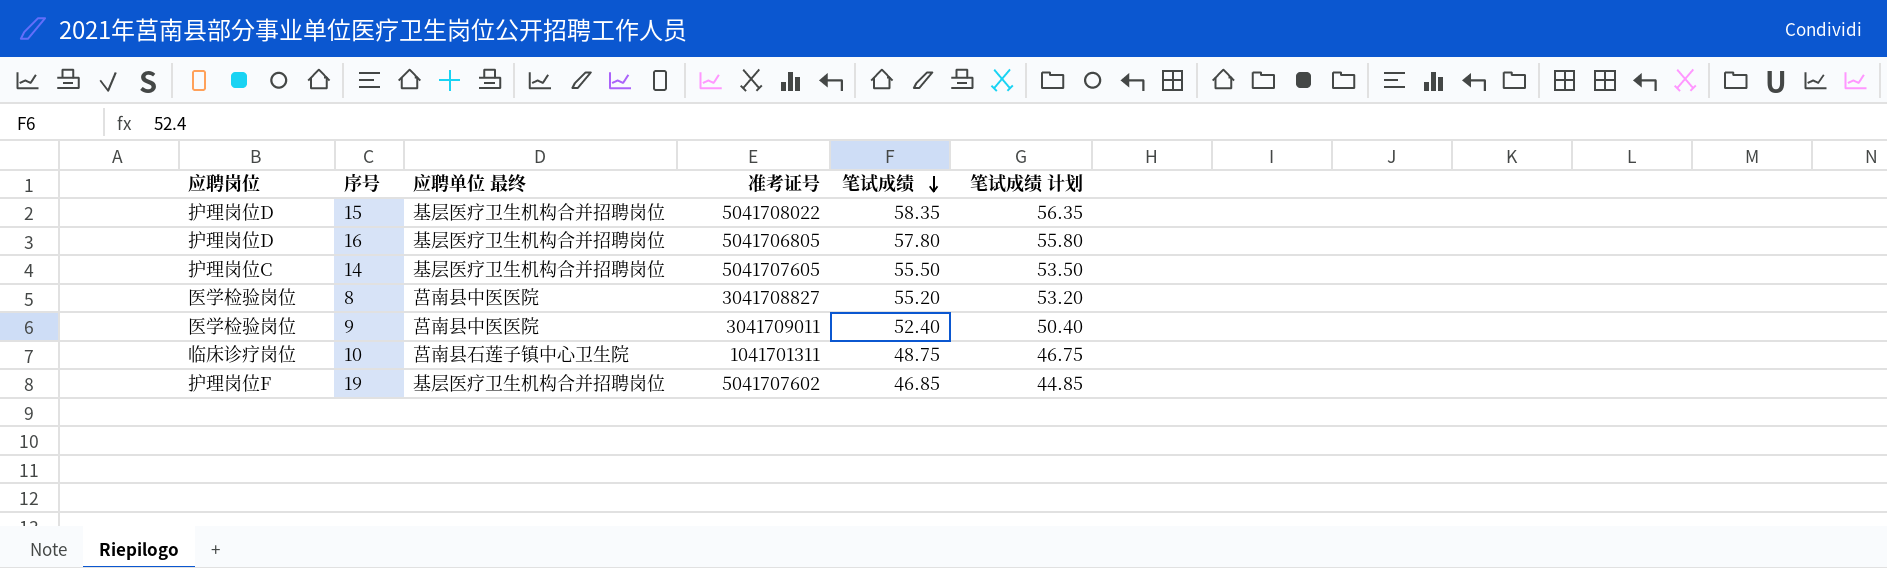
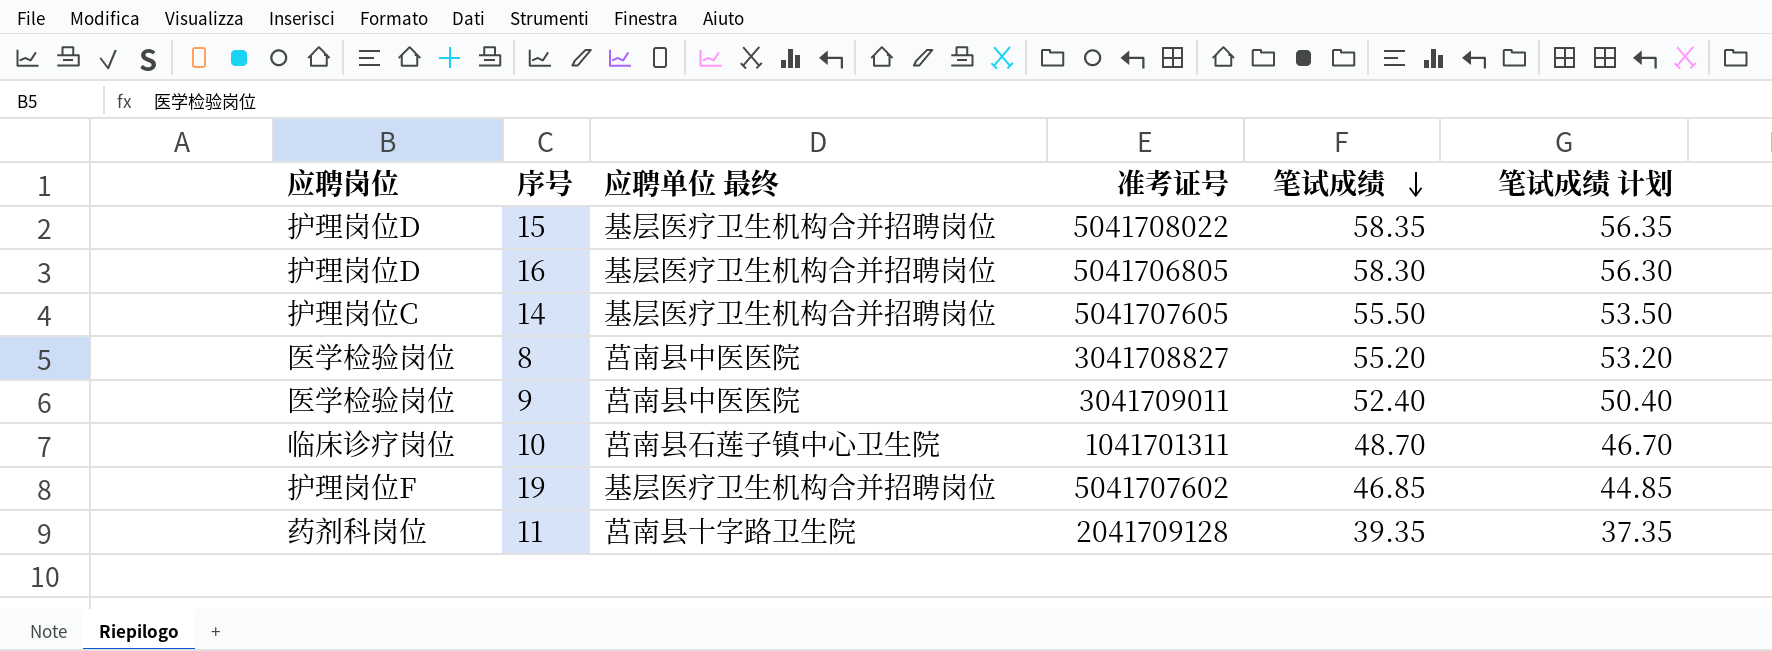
16 | 笔试成绩: 57.80 -> 58.30
16 | 笔试成绩 计划: 55.80 -> 56.30
10 | 笔试成绩: 48.75 -> 48.70
10 | 笔试成绩 计划: 46.75 -> 46.70
row 11: none -> 药剂科岗位 | 莒南县十字路卫生院 | 2041709128 | 39.35 | 37.35

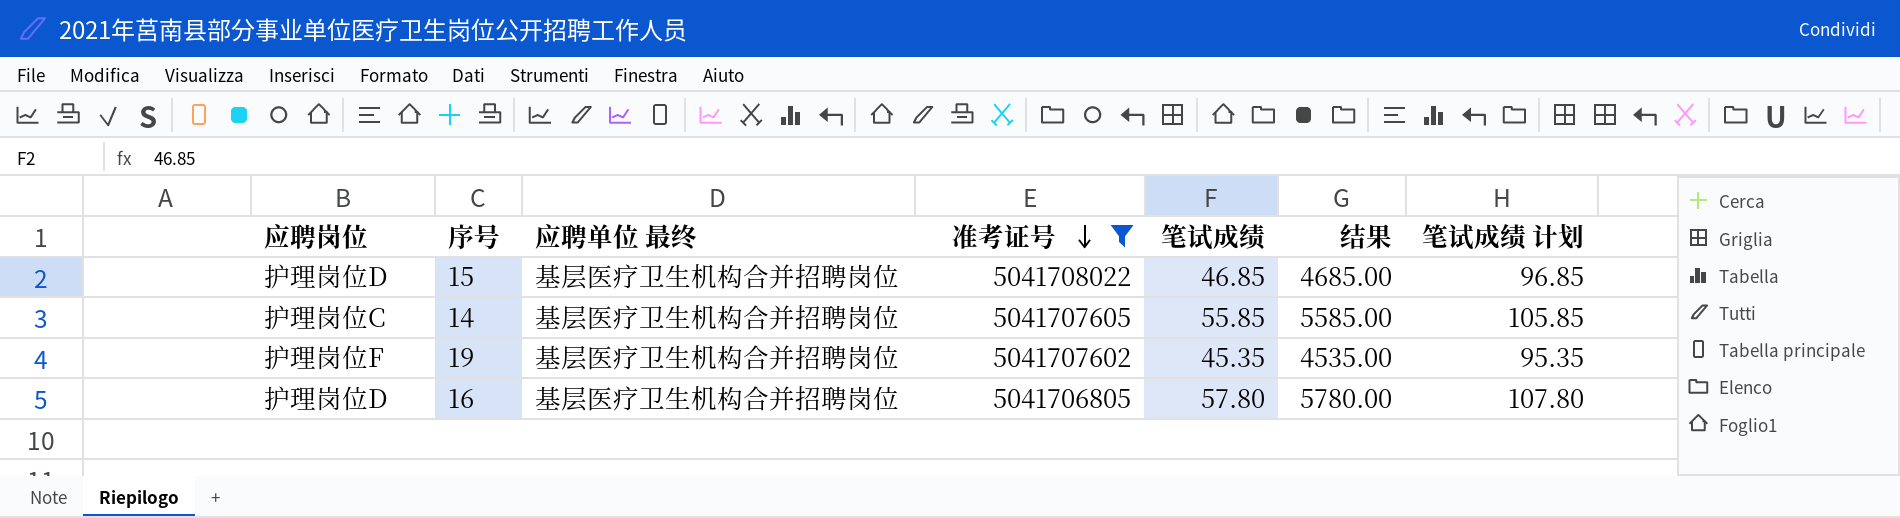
filter: none -> 准考证号 >= 5041706805
row order: 笔试成绩 descending -> 准考证号 descending
column 结果 | formula: none -> [笔试成绩] * 100
column 笔试成绩 计划 | formula: [笔试成绩] - 2 -> [笔试成绩] + 50
15 | 笔试成绩: 58.35 -> 46.85
14 | 笔试成绩: 55.50 -> 55.85
19 | 笔试成绩: 46.85 -> 45.35
16 | 笔试成绩: 58.30 -> 57.80

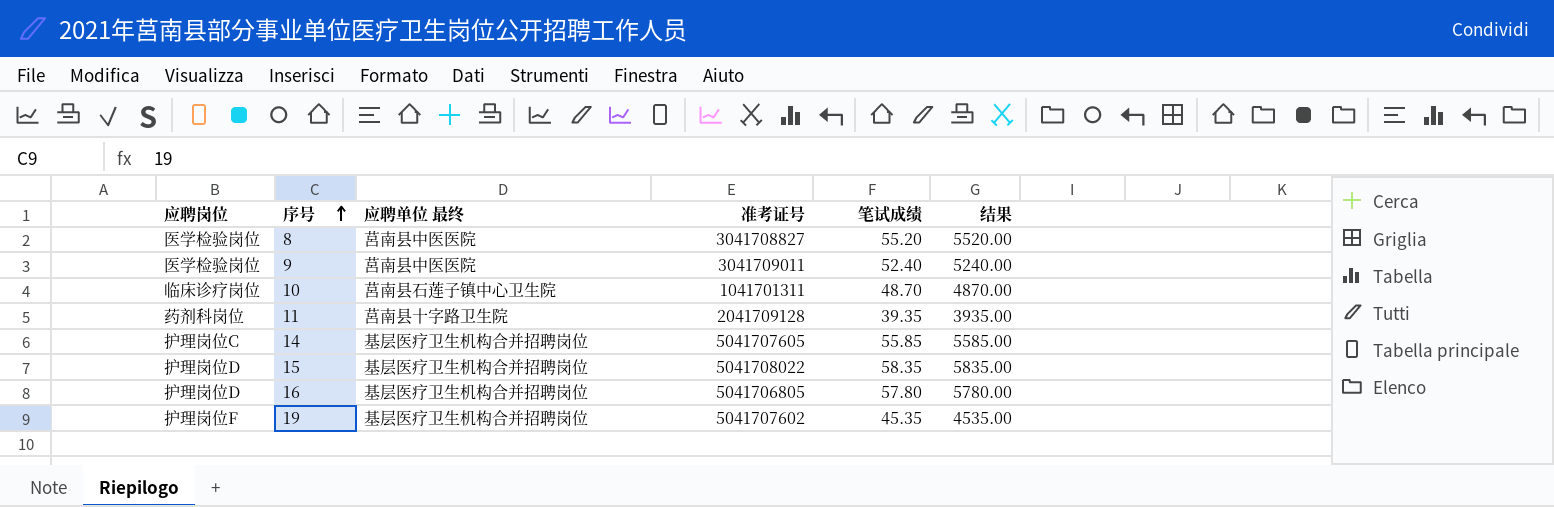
filter: 准考证号 >= 5041706805 -> none
row order: 准考证号 descending -> 序号 ascending
column 笔试成绩 计划 | formula: [笔试成绩] + 50 -> none
15 | 笔试成绩: 46.85 -> 58.35
15 | 结果: 4685.00 -> 5835.00

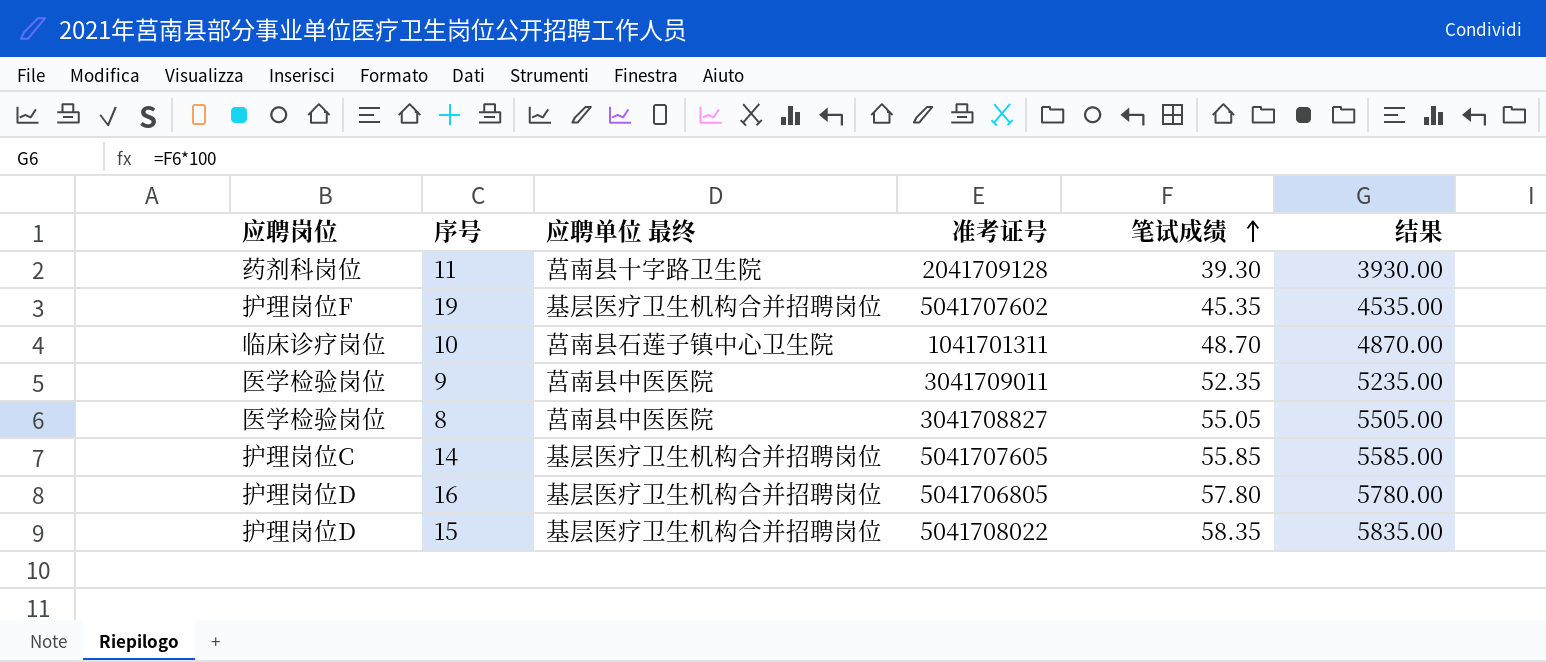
row order: 序号 ascending -> 笔试成绩 ascending
11 | 笔试成绩: 39.35 -> 39.30
11 | 结果: 3935.00 -> 3930.00
9 | 笔试成绩: 52.40 -> 52.35
9 | 结果: 5240.00 -> 5235.00
8 | 笔试成绩: 55.20 -> 55.05
8 | 结果: 5520.00 -> 5505.00

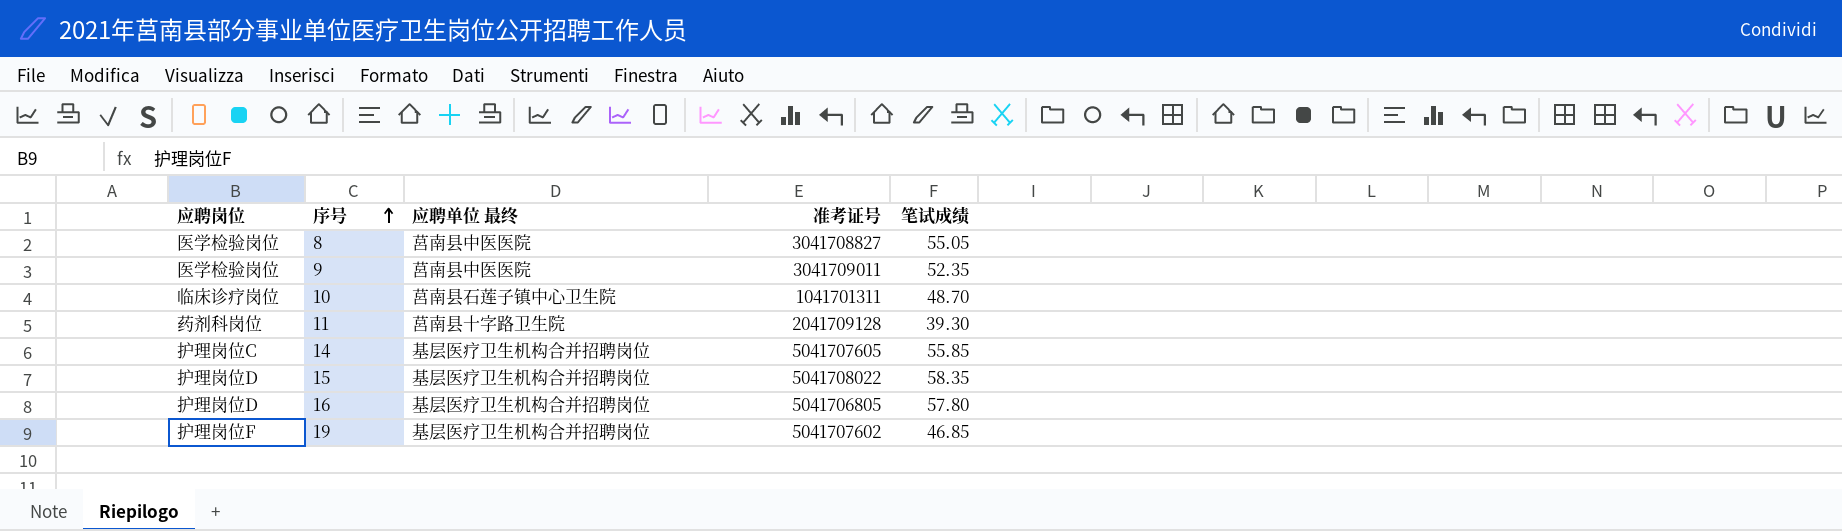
row order: 笔试成绩 ascending -> 序号 ascending
column 结果 | formula: [笔试成绩] * 100 -> none
19 | 笔试成绩: 45.35 -> 46.85

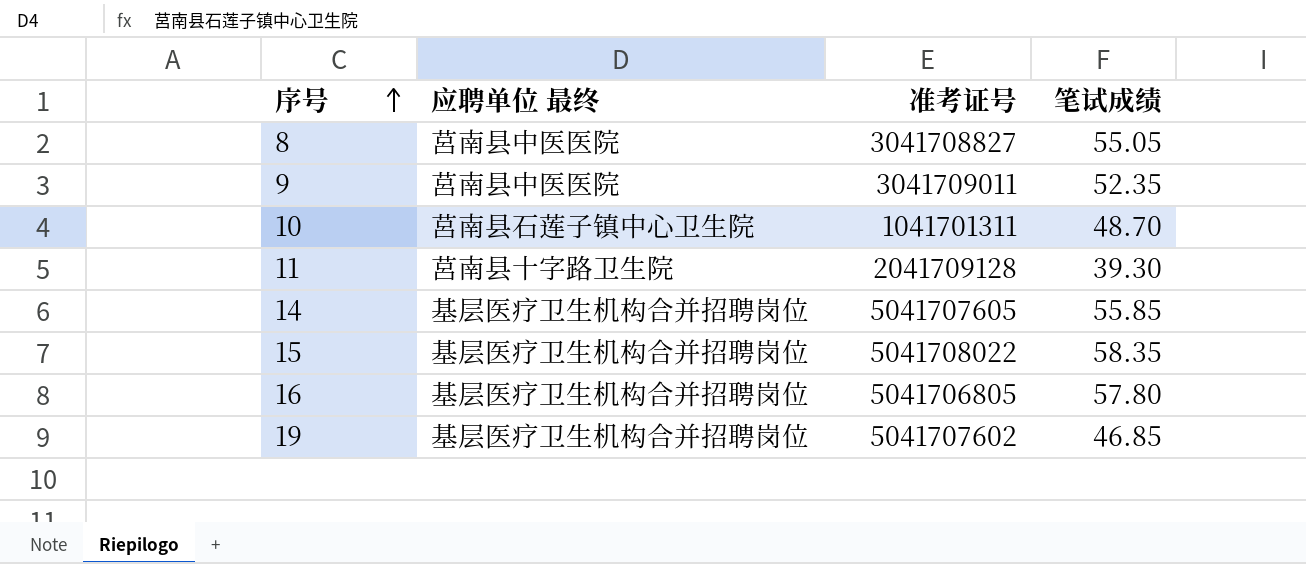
column 应聘岗位 | position: 1 -> none

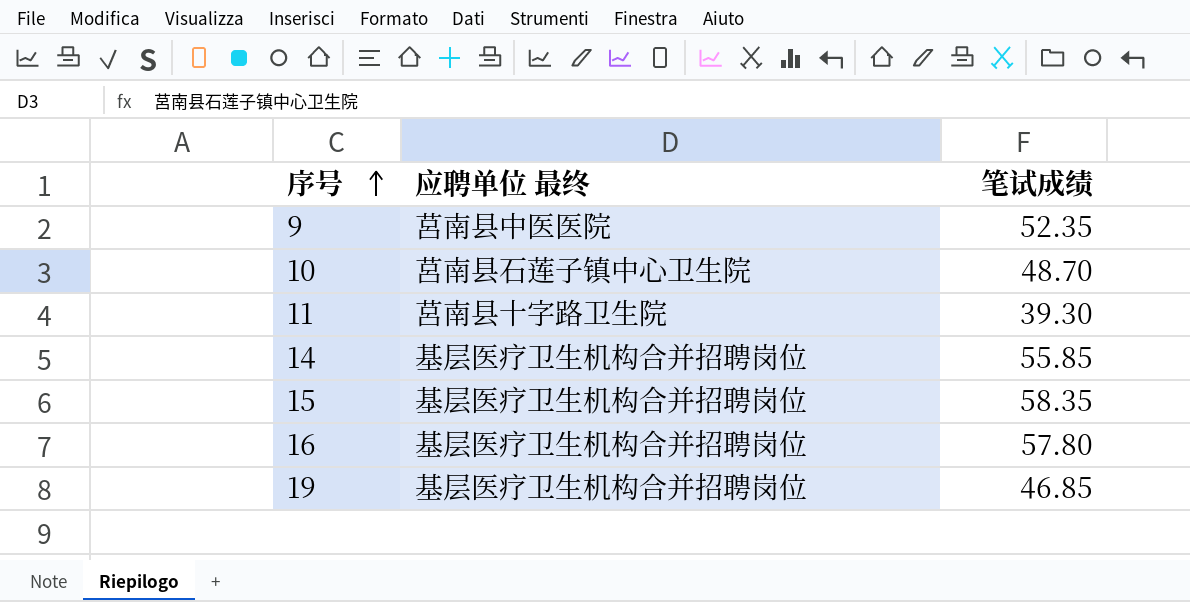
column 准考证号 | position: 3 -> none
row 8: 莒南县中医医院 | 3041708827 | 55.05 -> none

